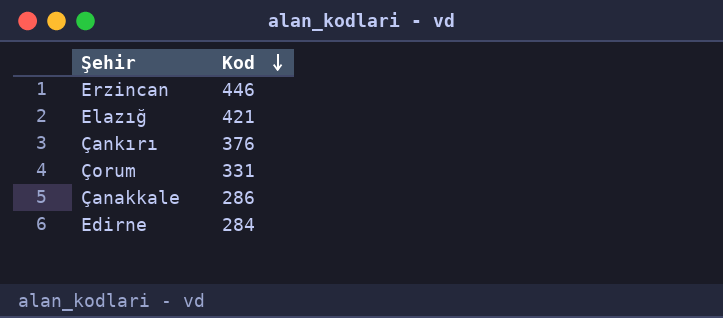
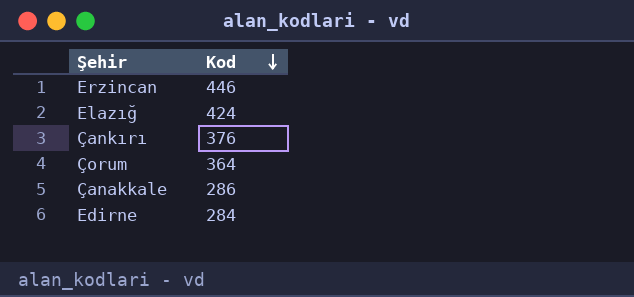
Elazığ | Kod: 421 -> 424
Çorum | Kod: 331 -> 364

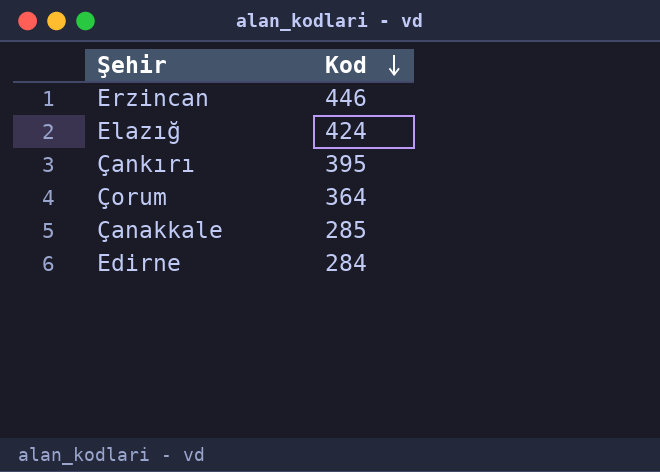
Çankırı | Kod: 376 -> 395
Çanakkale | Kod: 286 -> 285

